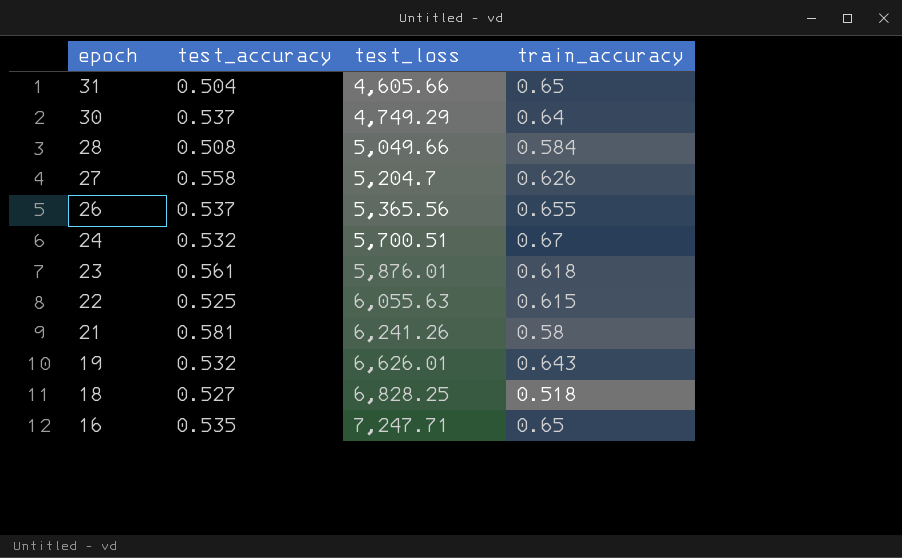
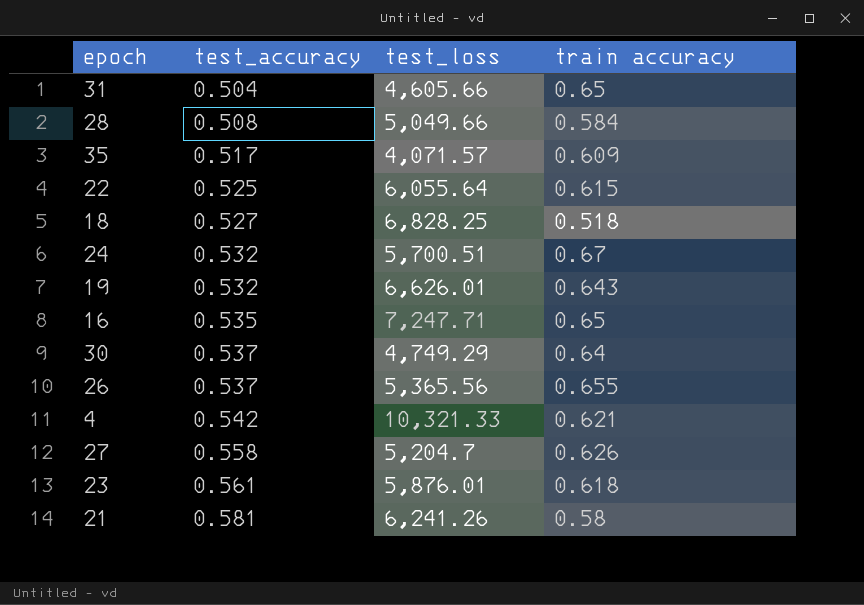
row order: epoch descending -> test_accuracy ascending
column name: train_accuracy -> train accuracy
row 35: none -> 0.517 | 4,071.57 | 0.609
22 | test_loss: 6,055.63 -> 6,055.64
row 4: none -> 0.542 | 10,321.33 | 0.621

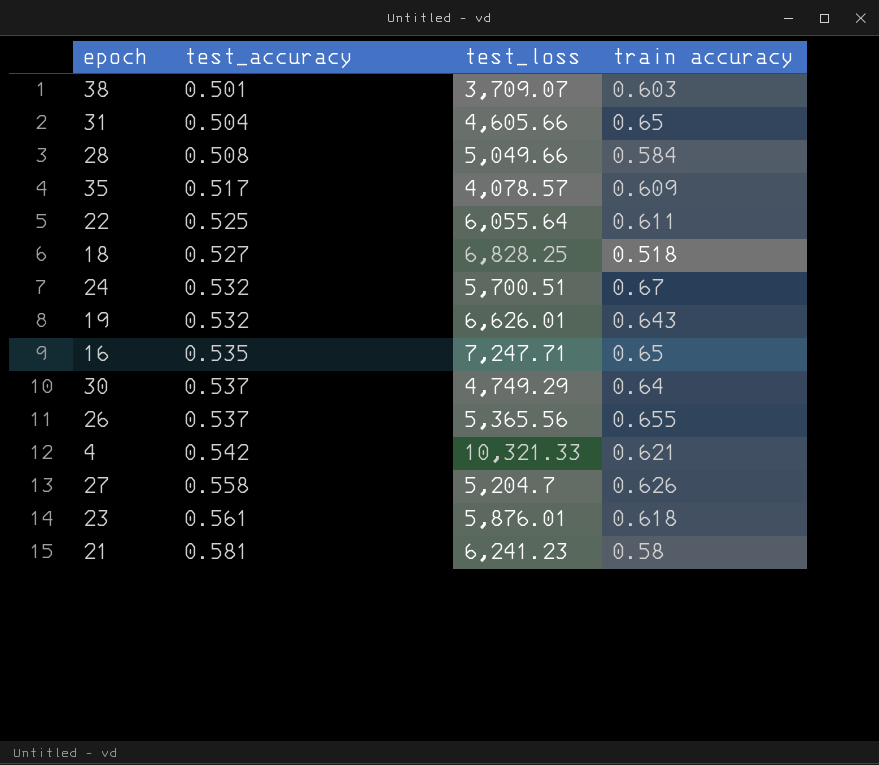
row 38: none -> 0.501 | 3,709.07 | 0.603
35 | test_loss: 4,071.57 -> 4,078.57
22 | train accuracy: 0.615 -> 0.611
21 | test_loss: 6,241.26 -> 6,241.23

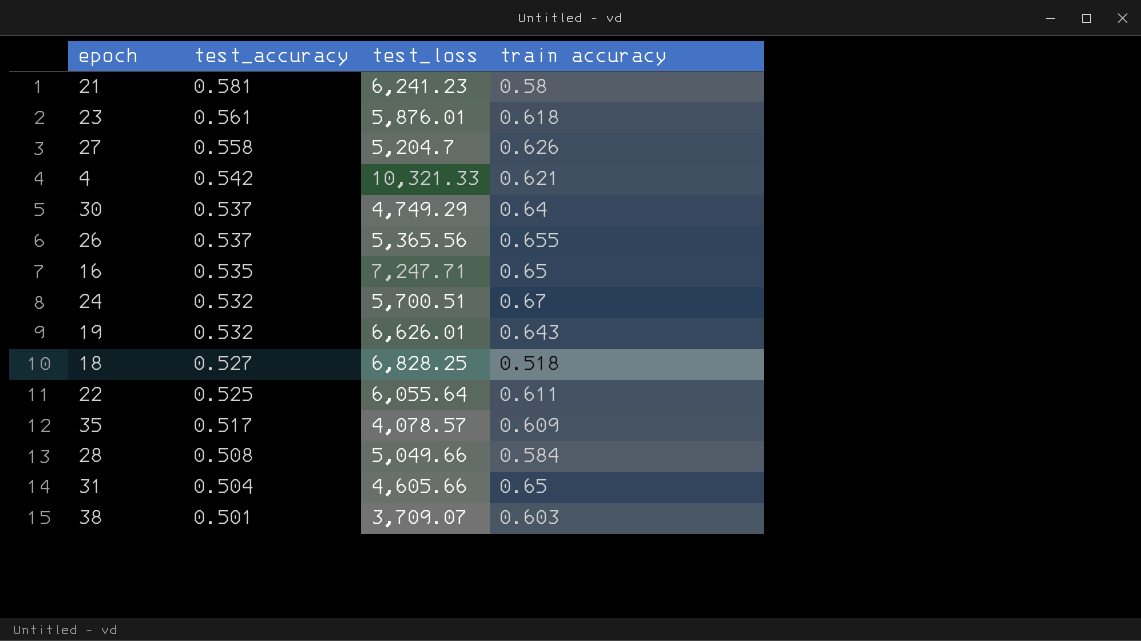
row order: test_accuracy ascending -> test_accuracy descending

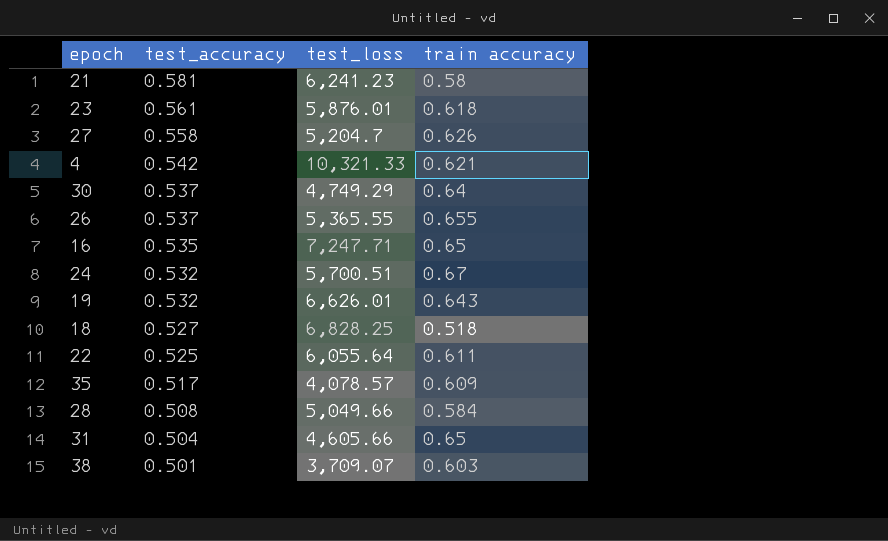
26 | test_loss: 5,365.56 -> 5,365.55

